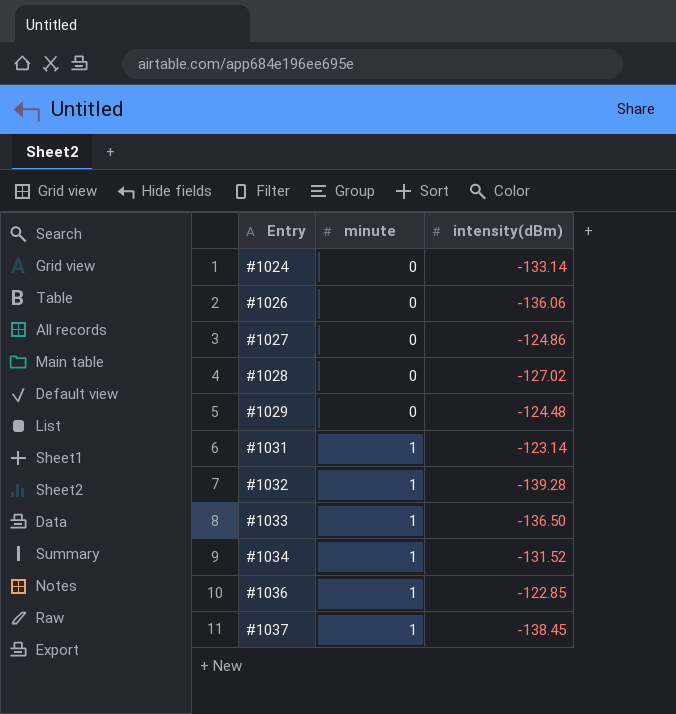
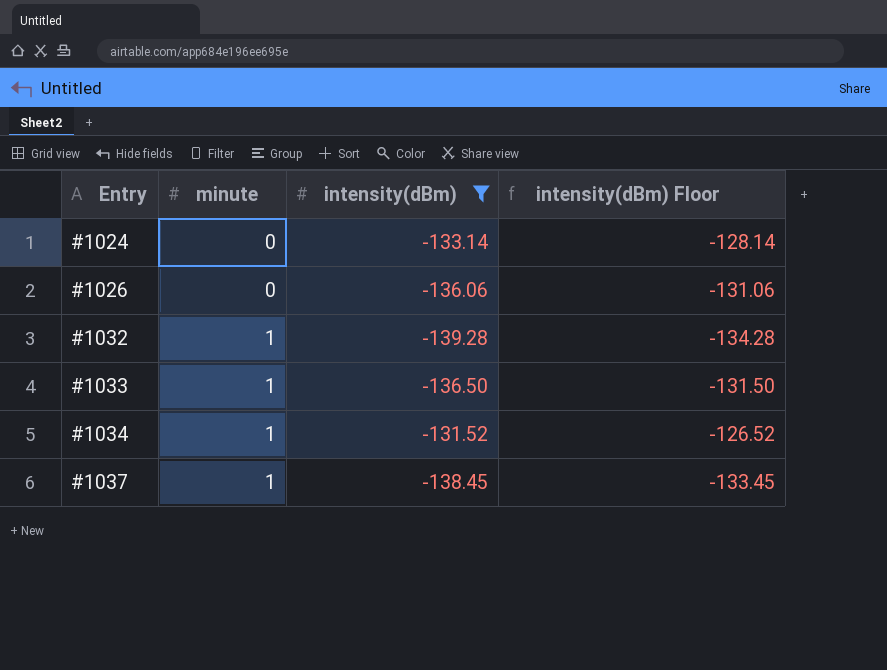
filter: none -> intensity(dBm) <= -131.52
column intensity(dBm) Floor | formula: none -> [intensity(dBm)] + 5

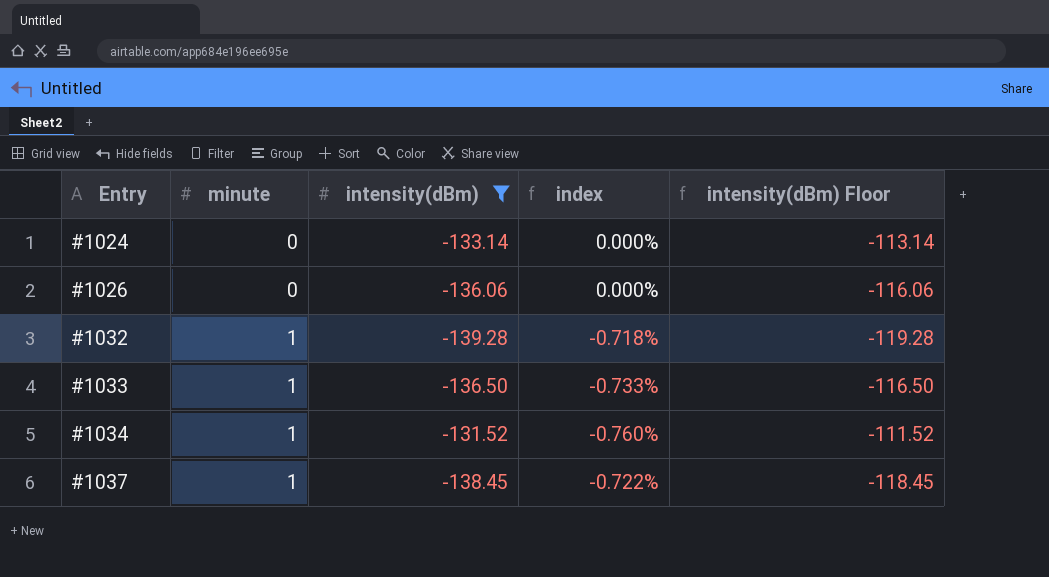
column index | formula: none -> [minute] / [intensity(dBm)]
column intensity(dBm) Floor | formula: [intensity(dBm)] + 5 -> [intensity(dBm)] + 20

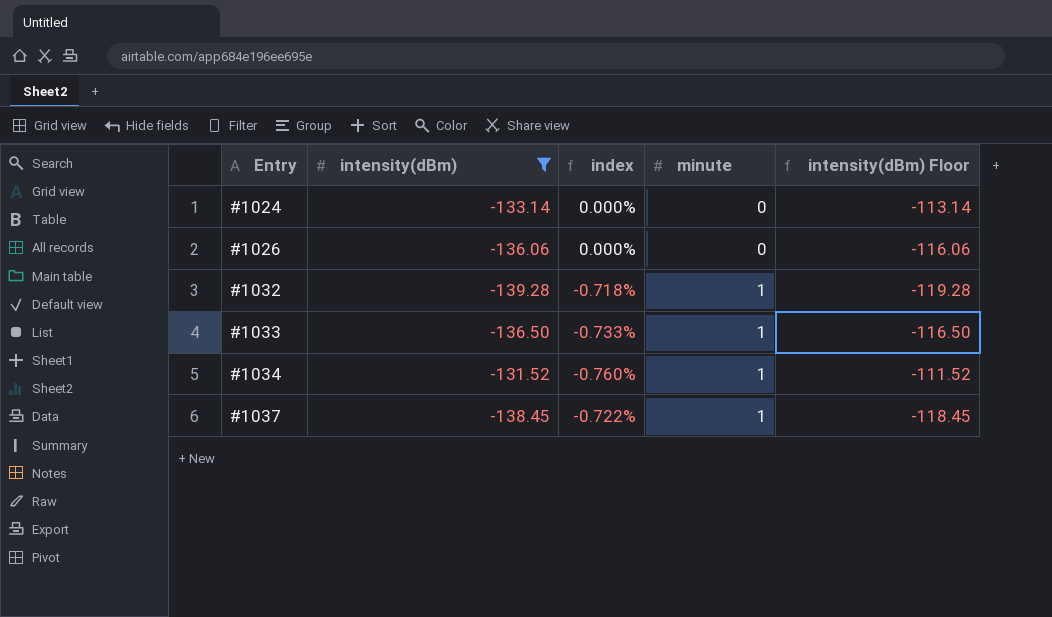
column minute | position: 2 -> 4

